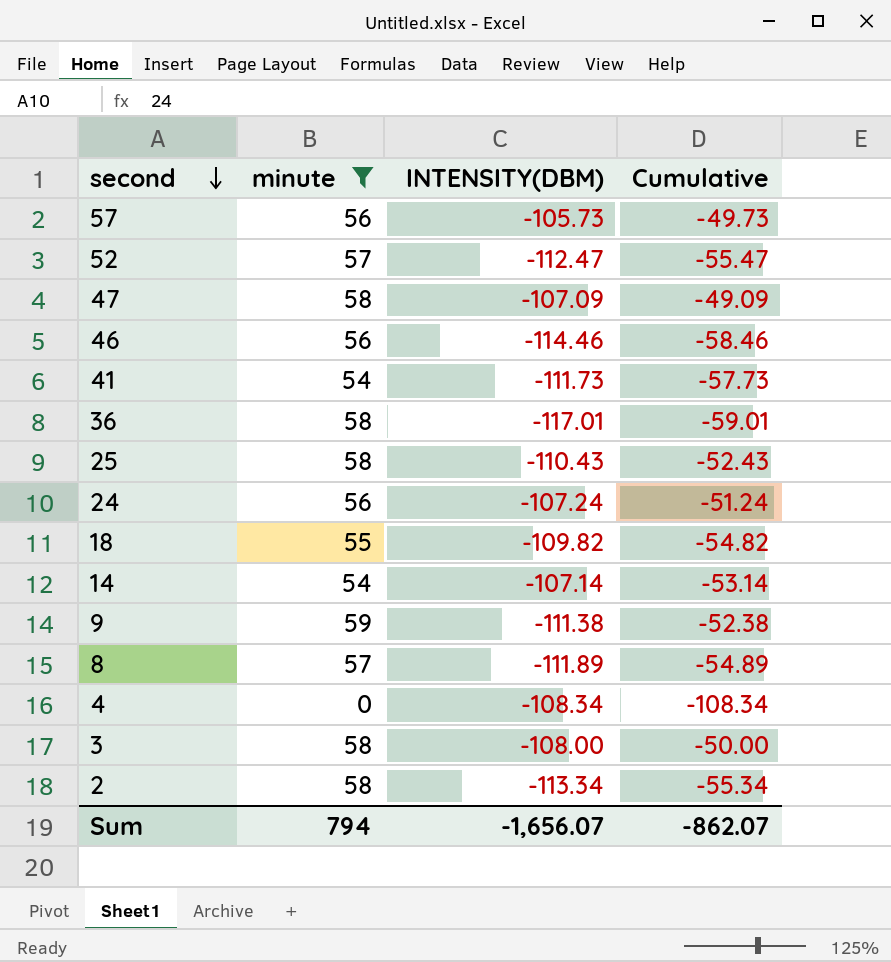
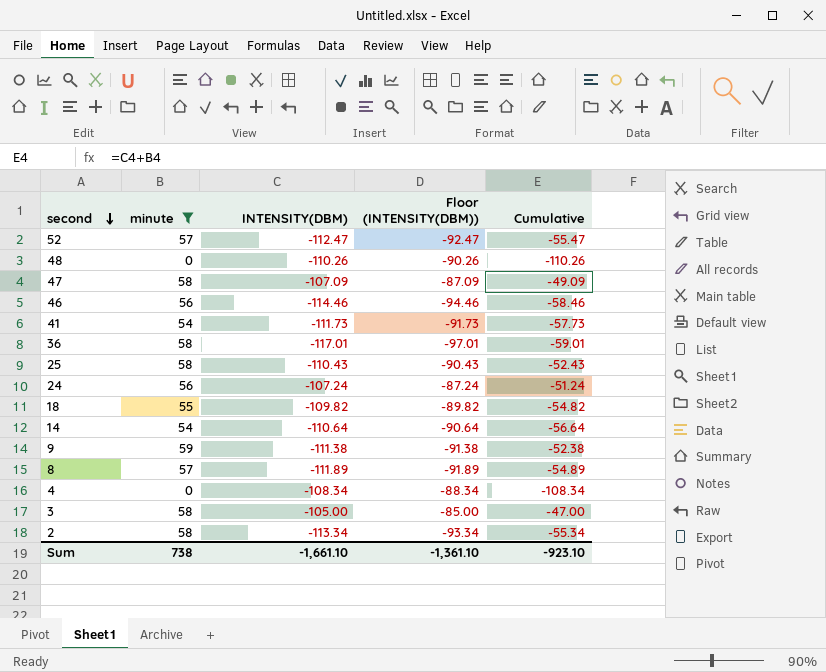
column Floor (INTENSITY(DBM)) | formula: none -> [INTENSITY(DBM)] + 20
row 57: 56 | -105.73 | -49.73 -> none
row 48: none -> 0 | -110.26 | -90.26 | -110.26
14 | INTENSITY(DBM): -107.14 -> -110.64
14 | Cumulative: -53.14 -> -56.64
3 | INTENSITY(DBM): -108.00 -> -105.00
3 | Cumulative: -50.00 -> -47.00
Sum | minute: 794 -> 738
Sum | INTENSITY(DBM): -1,656.07 -> -1,661.10
Sum | Cumulative: -862.07 -> -923.10

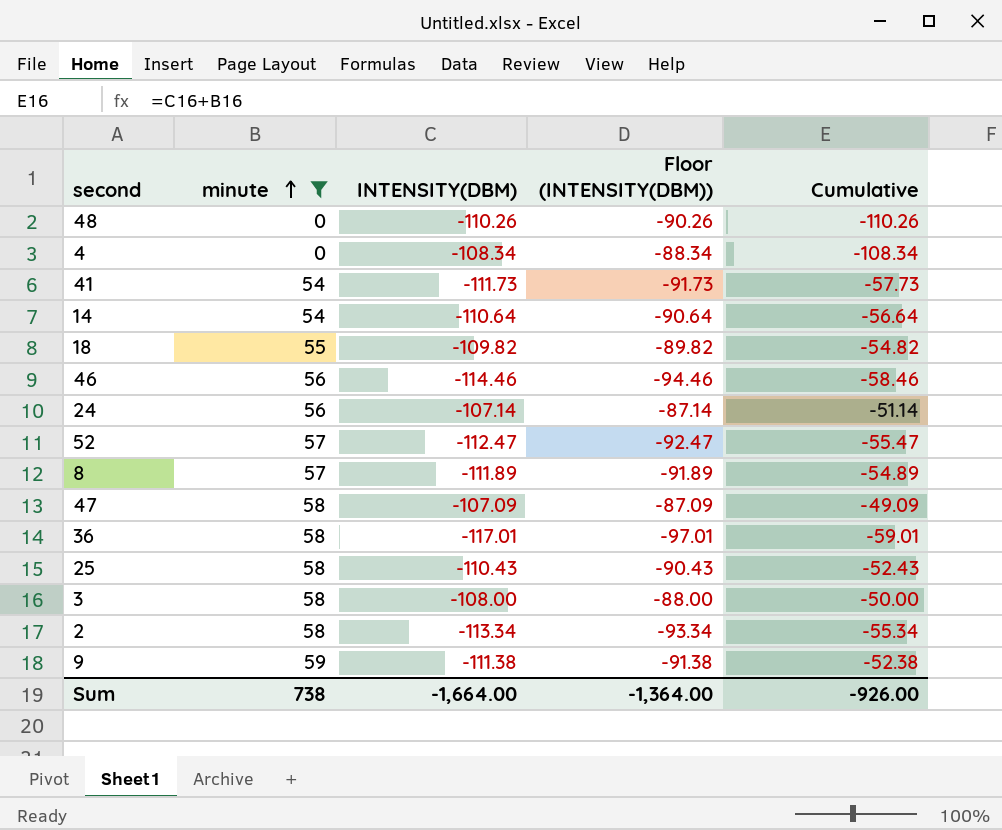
row order: second descending -> minute ascending
24 | INTENSITY(DBM): -107.24 -> -107.14
24 | Floor (INTENSITY(DBM)): -87.24 -> -87.14
24 | Cumulative: -51.24 -> -51.14
3 | INTENSITY(DBM): -105.00 -> -108.00
3 | Floor (INTENSITY(DBM)): -85.00 -> -88.00
3 | Cumulative: -47.00 -> -50.00
Sum | INTENSITY(DBM): -1,661.10 -> -1,664.00
Sum | Floor (INTENSITY(DBM)): -1,361.10 -> -1,364.00
Sum | Cumulative: -923.10 -> -926.00

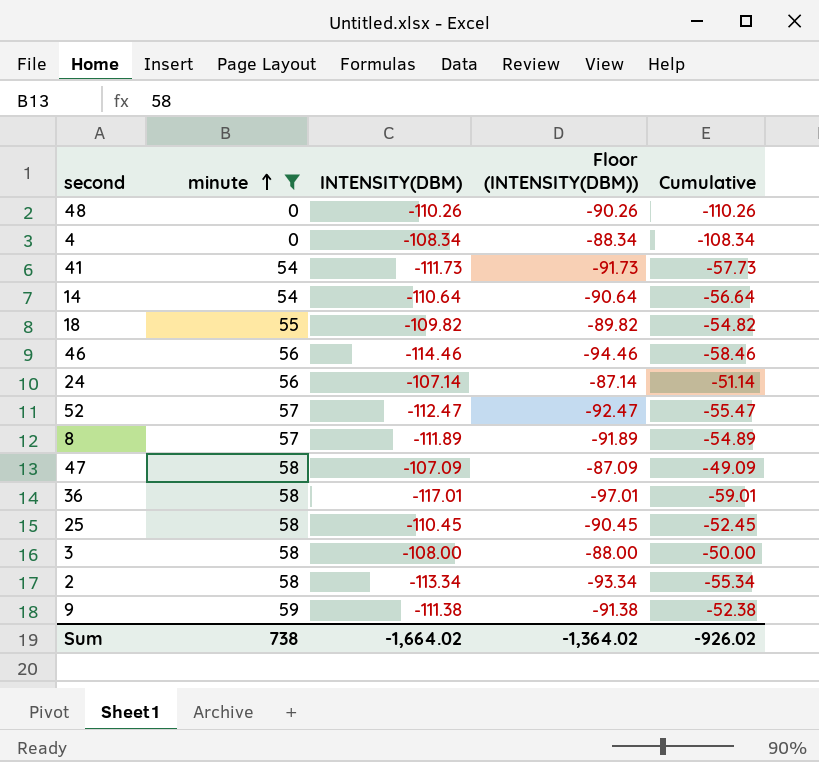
25 | INTENSITY(DBM): -110.43 -> -110.45
25 | Floor (INTENSITY(DBM)): -90.43 -> -90.45
25 | Cumulative: -52.43 -> -52.45
Sum | INTENSITY(DBM): -1,664.00 -> -1,664.02
Sum | Floor (INTENSITY(DBM)): -1,364.00 -> -1,364.02
Sum | Cumulative: -926.00 -> -926.02

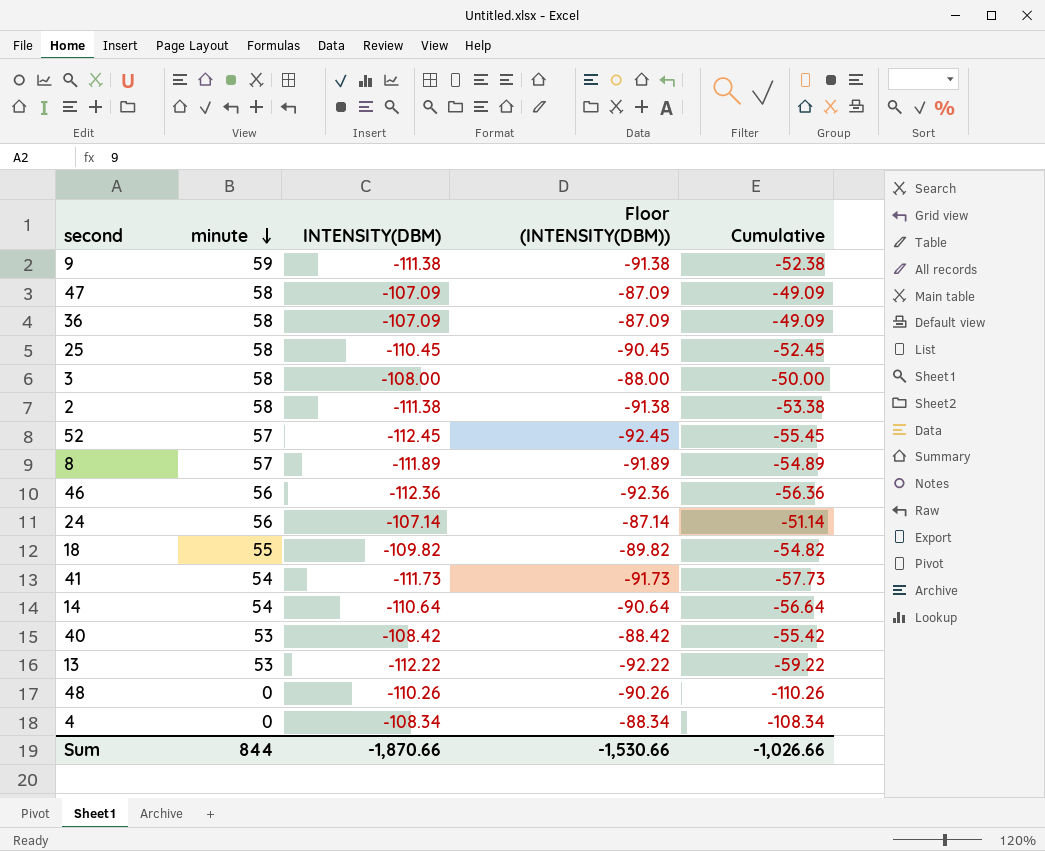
filter: minute != 53 -> none
row order: minute ascending -> minute descending
36 | INTENSITY(DBM): -117.01 -> -107.09
36 | Floor (INTENSITY(DBM)): -97.01 -> -87.09
36 | Cumulative: -59.01 -> -49.09
2 | INTENSITY(DBM): -113.34 -> -111.38
2 | Floor (INTENSITY(DBM)): -93.34 -> -91.38
2 | Cumulative: -55.34 -> -53.38
52 | INTENSITY(DBM): -112.47 -> -112.45
52 | Floor (INTENSITY(DBM)): -92.47 -> -92.45
52 | Cumulative: -55.47 -> -55.45
46 | INTENSITY(DBM): -114.46 -> -112.36
46 | Floor (INTENSITY(DBM)): -94.46 -> -92.36
46 | Cumulative: -58.46 -> -56.36
Sum | minute: 738 -> 844
Sum | INTENSITY(DBM): -1,664.02 -> -1,870.66
Sum | Floor (INTENSITY(DBM)): -1,364.02 -> -1,530.66
Sum | Cumulative: -926.02 -> -1,026.66

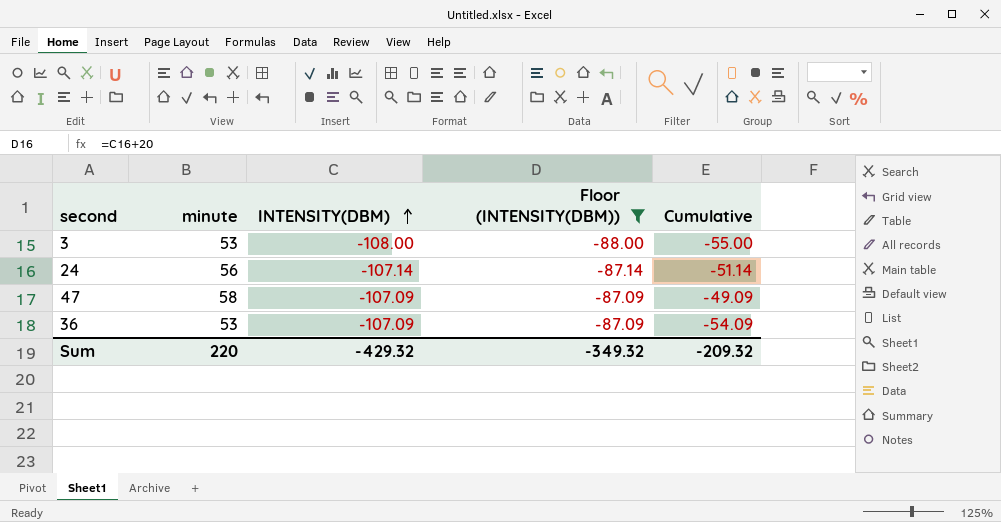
filter: none -> Floor (INTENSITY(DBM)) >= -88.00
row order: minute descending -> INTENSITY(DBM) ascending
3 | minute: 58 -> 53
3 | Cumulative: -50.00 -> -55.00
36 | minute: 58 -> 53
36 | Cumulative: -49.09 -> -54.09
Sum | minute: 844 -> 220
Sum | INTENSITY(DBM): -1,870.66 -> -429.32
Sum | Floor (INTENSITY(DBM)): -1,530.66 -> -349.32
Sum | Cumulative: -1,026.66 -> -209.32

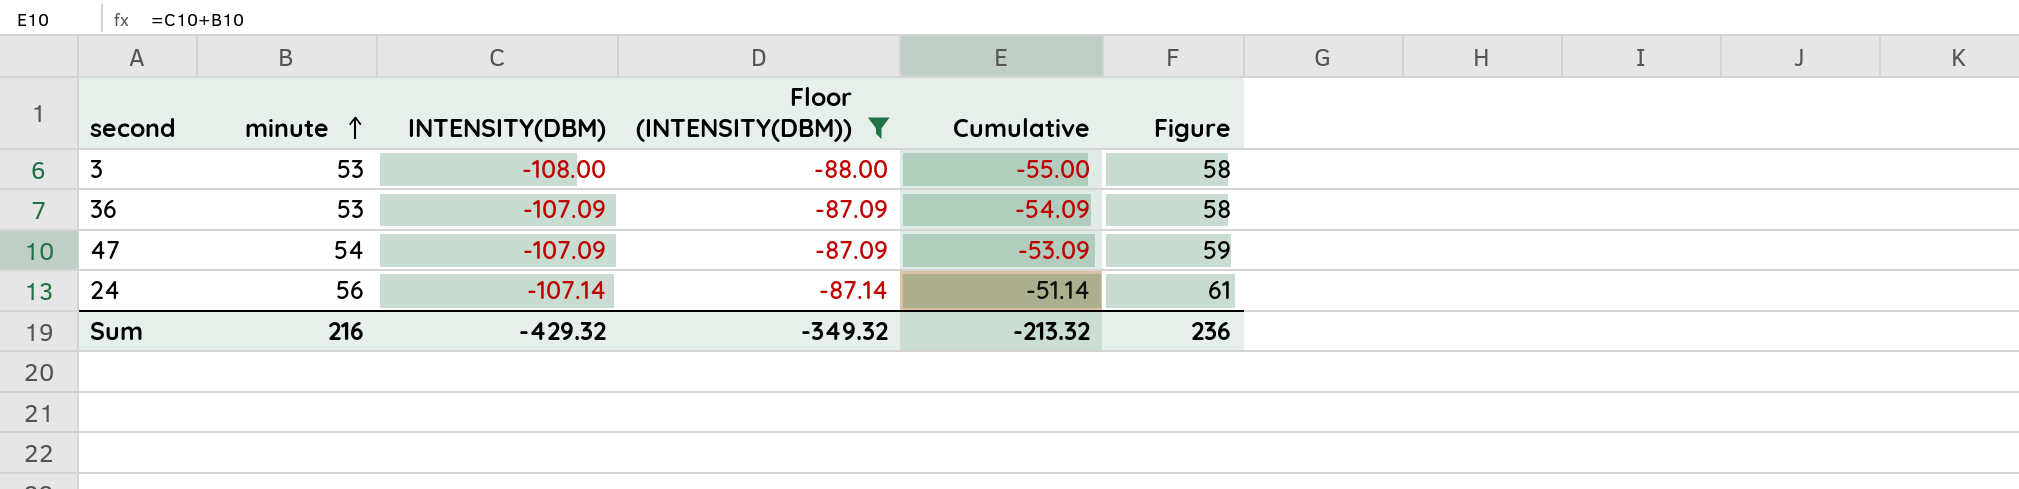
row order: INTENSITY(DBM) ascending -> minute ascending
column Figure | formula: none -> [minute] + 5
47 | minute: 58 -> 54
47 | Cumulative: -49.09 -> -53.09
Sum | minute: 220 -> 216
Sum | Cumulative: -209.32 -> -213.32

